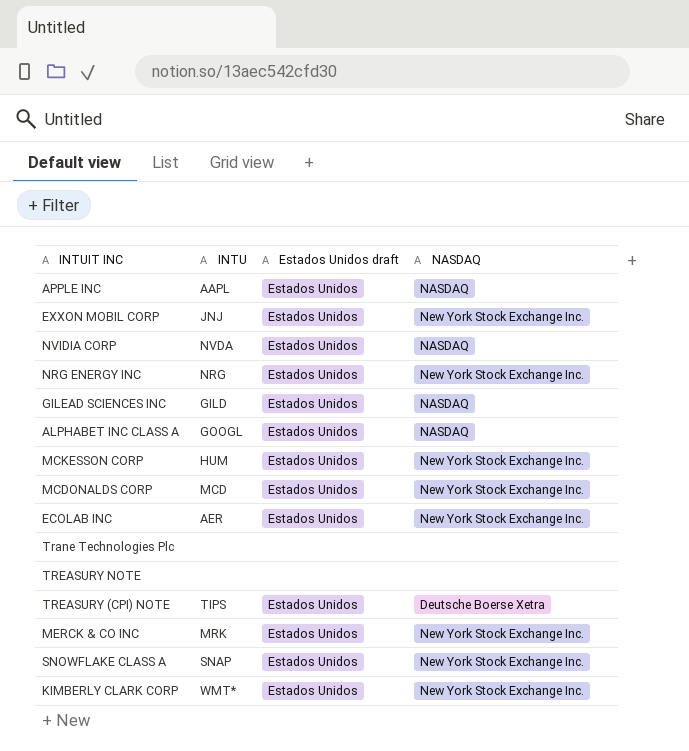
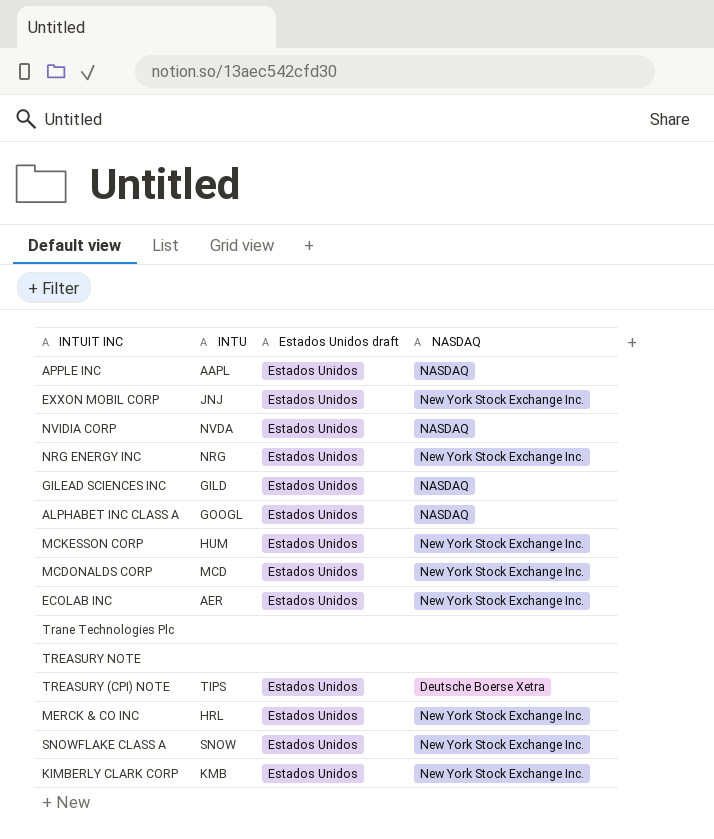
MERCK & CO INC | INTU: MRK -> HRL
SNOWFLAKE CLASS A | INTU: SNAP -> SNOW
KIMBERLY CLARK CORP | INTU: WMT* -> KMB

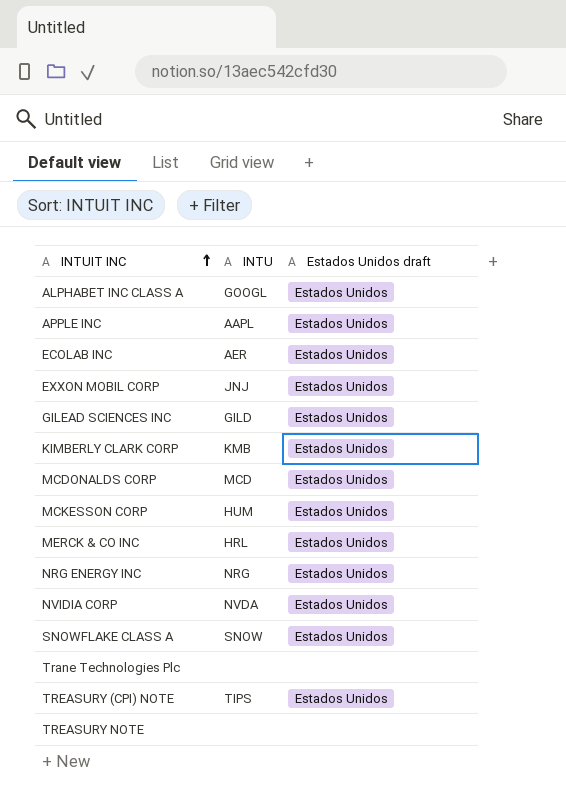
row order: none -> INTUIT INC ascending
column NASDAQ | position: 4 -> none

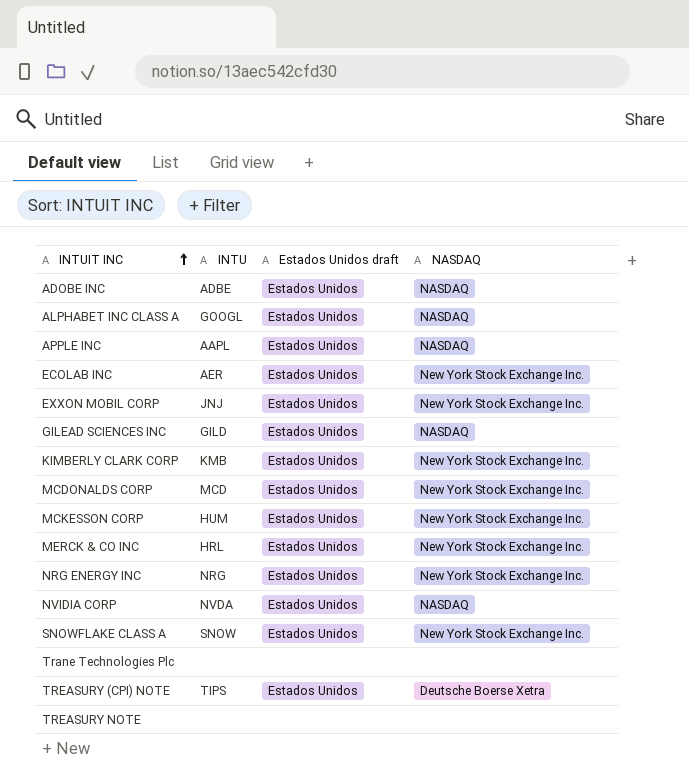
column NASDAQ | position: none -> 4
row ADOBE INC: none -> ADBE | Estados Unidos | NASDAQ

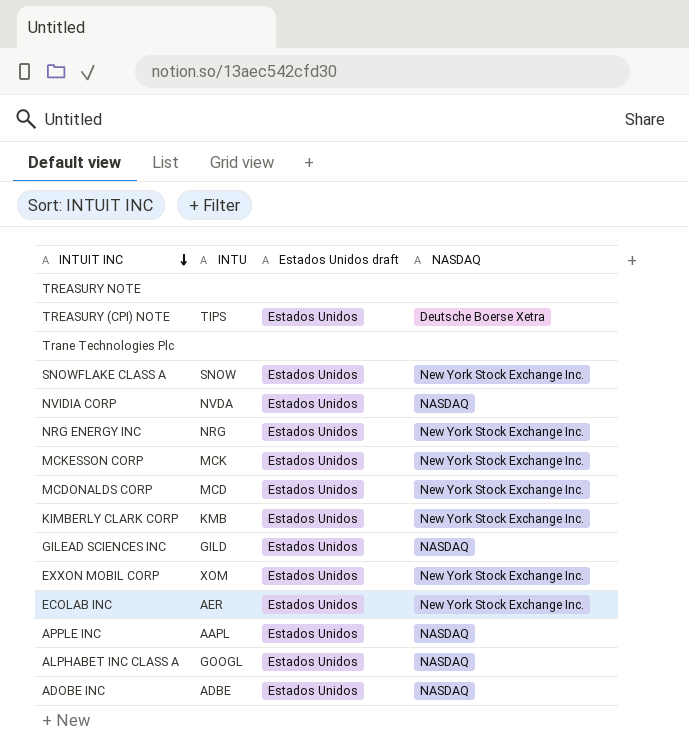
row order: INTUIT INC ascending -> INTUIT INC descending
row MERCK & CO INC: HRL | Estados Unidos | New York Stock Exchange Inc. -> none
MCKESSON CORP | INTU: HUM -> MCK
EXXON MOBIL CORP | INTU: JNJ -> XOM

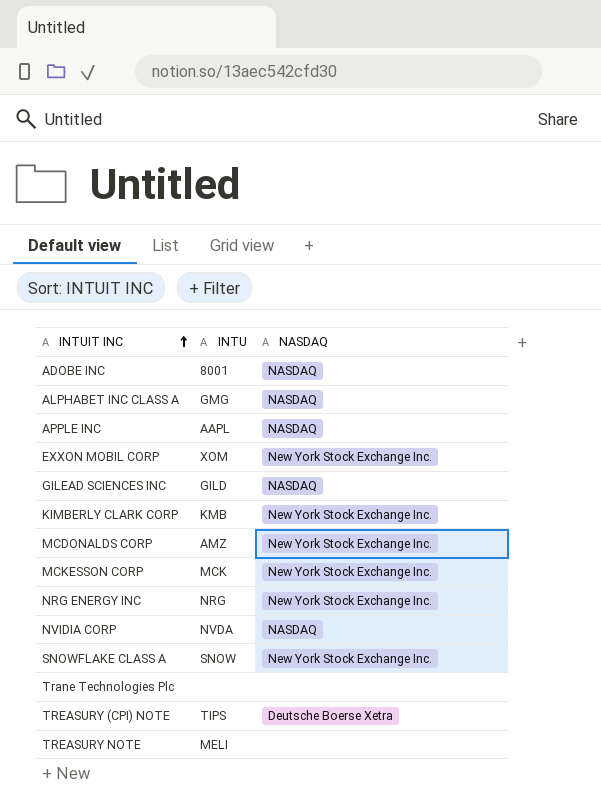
row order: INTUIT INC descending -> INTUIT INC ascending
column Estados Unidos draft | position: 3 -> none
row ECOLAB INC: AER | Estados Unidos | New York Stock Exchange Inc. -> none
ADOBE INC | INTU: ADBE -> 8001
ALPHABET INC CLASS A | INTU: GOOGL -> GMG
MCDONALDS CORP | INTU: MCD -> AMZ
TREASURY NOTE | INTU: none -> MELI

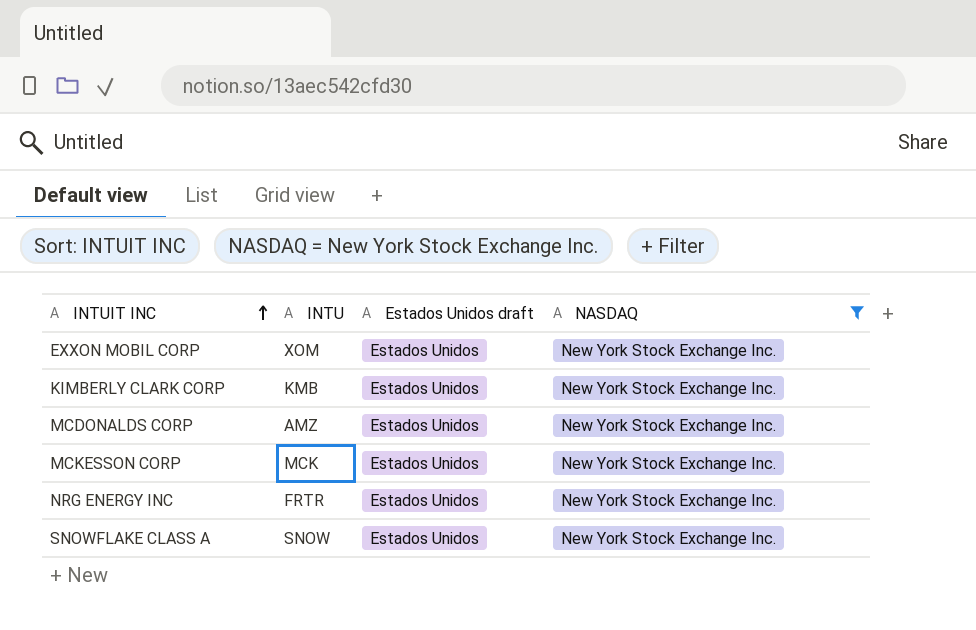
filter: none -> NASDAQ = New York Stock Exchange Inc.
column Estados Unidos draft | position: none -> 3
NRG ENERGY INC | INTU: NRG -> FRTR

